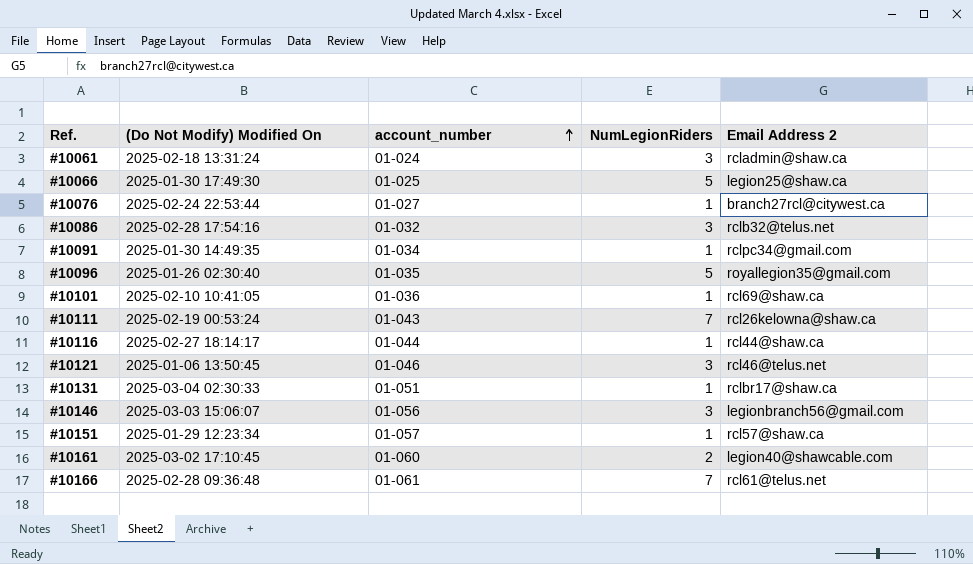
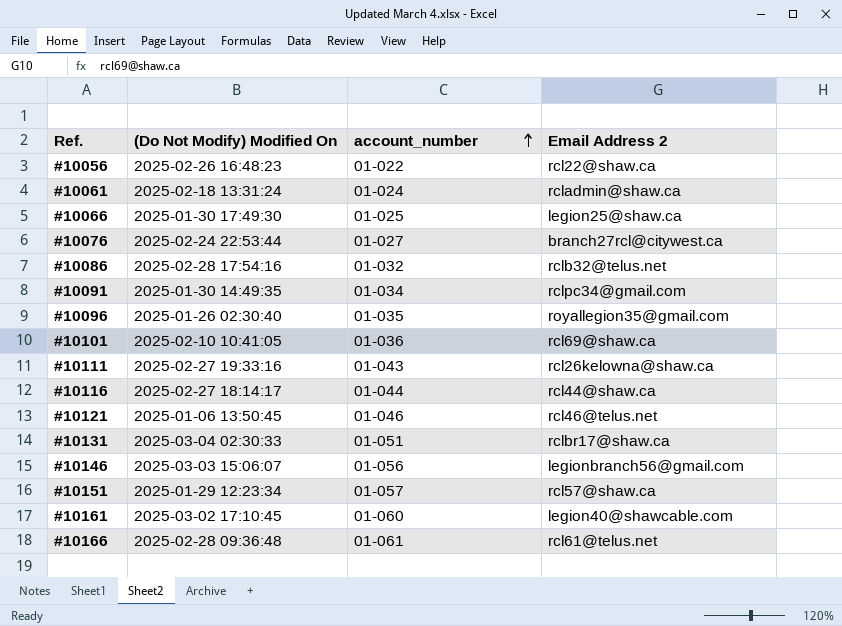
column NumLegionRiders | position: 4 -> none
row #10056: none -> 2025-02-26 16:48:23 | 01-022 | rcl22@shaw.ca
#10111 | (Do Not Modify) Modified On: 2025-02-19 00:53:24 -> 2025-02-27 19:33:16

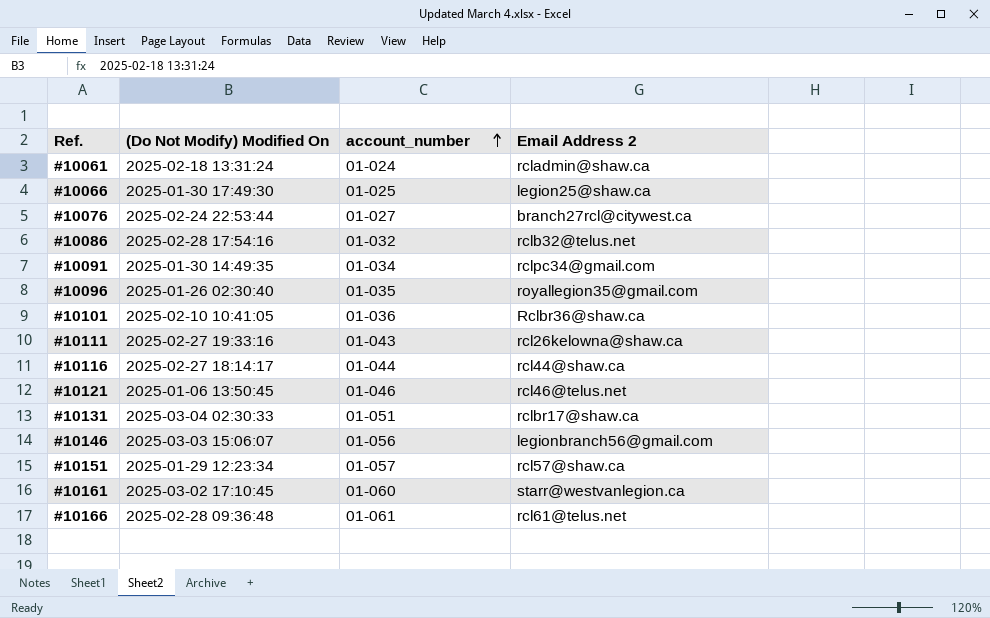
row #10056: 2025-02-26 16:48:23 | 01-022 | rcl22@shaw.ca -> none
#10101 | Email Address 2: rcl69@shaw.ca -> Rclbr36@shaw.ca
#10161 | Email Address 2: legion40@shawcable.com -> starr@westvanlegion.ca

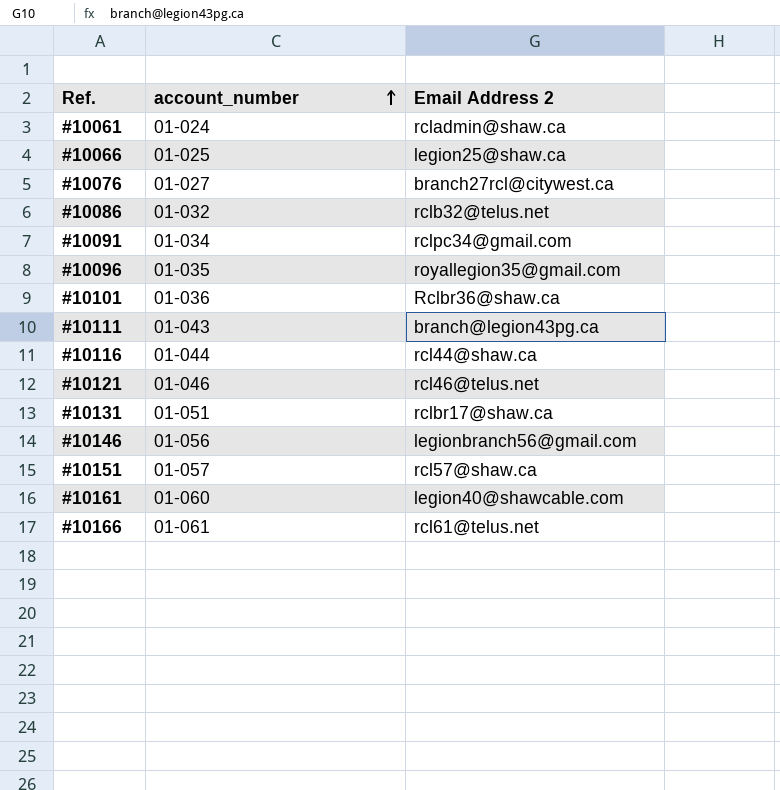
column (Do Not Modify) Modified On | position: 2 -> none
#10111 | Email Address 2: rcl26kelowna@shaw.ca -> branch@legion43pg.ca
#10161 | Email Address 2: starr@westvanlegion.ca -> legion40@shawcable.com

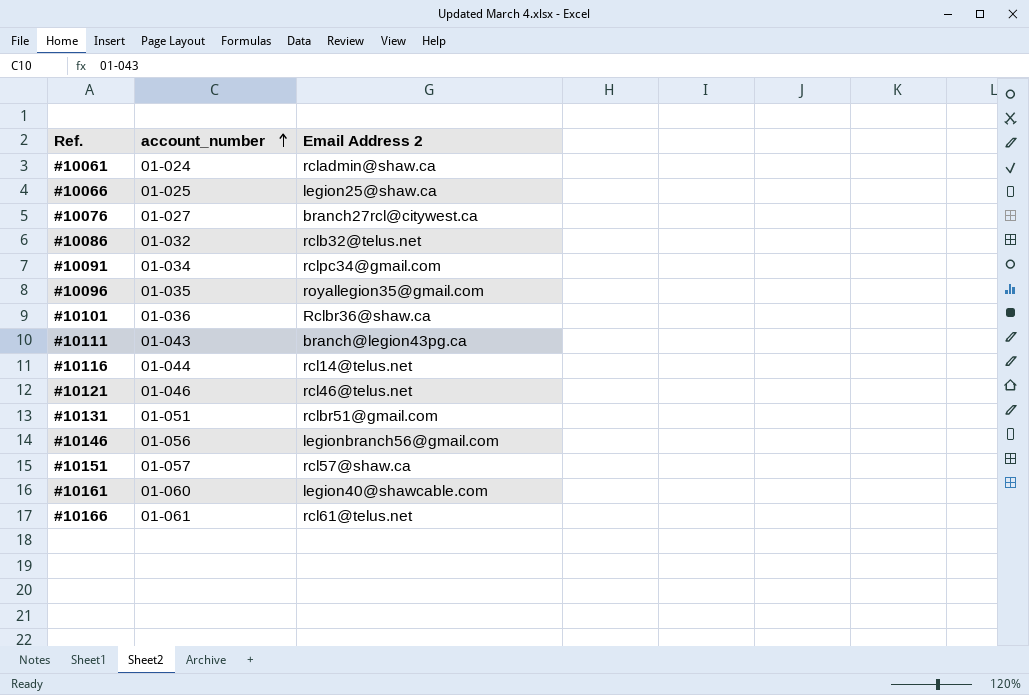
#10116 | Email Address 2: rcl44@shaw.ca -> rcl14@telus.net
#10131 | Email Address 2: rclbr17@shaw.ca -> rclbr51@gmail.com

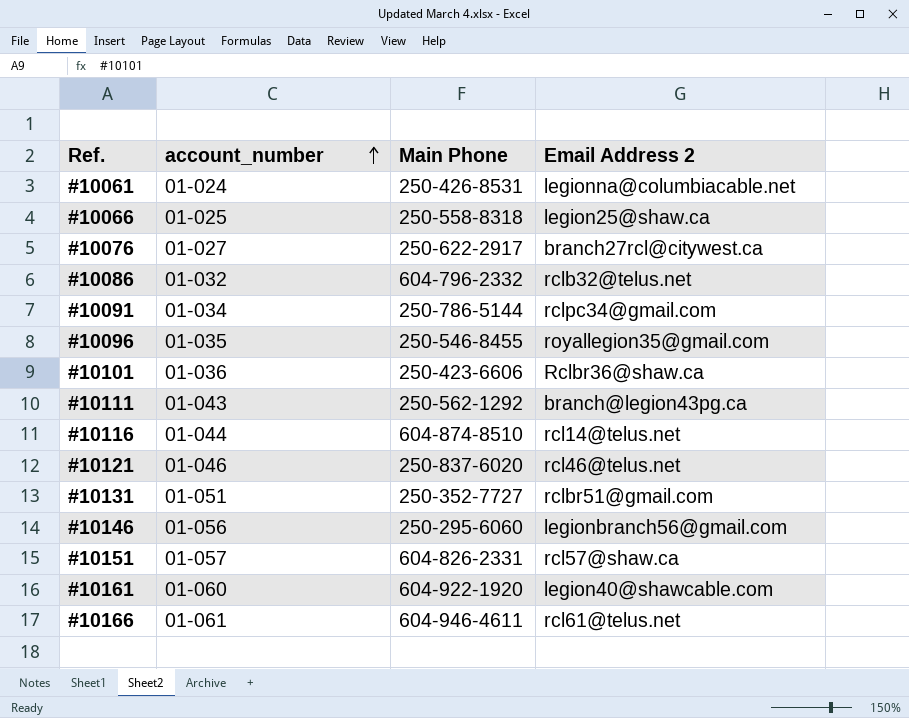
column Main Phone | position: none -> 3
#10061 | Email Address 2: rcladmin@shaw.ca -> legionna@columbiacable.net

